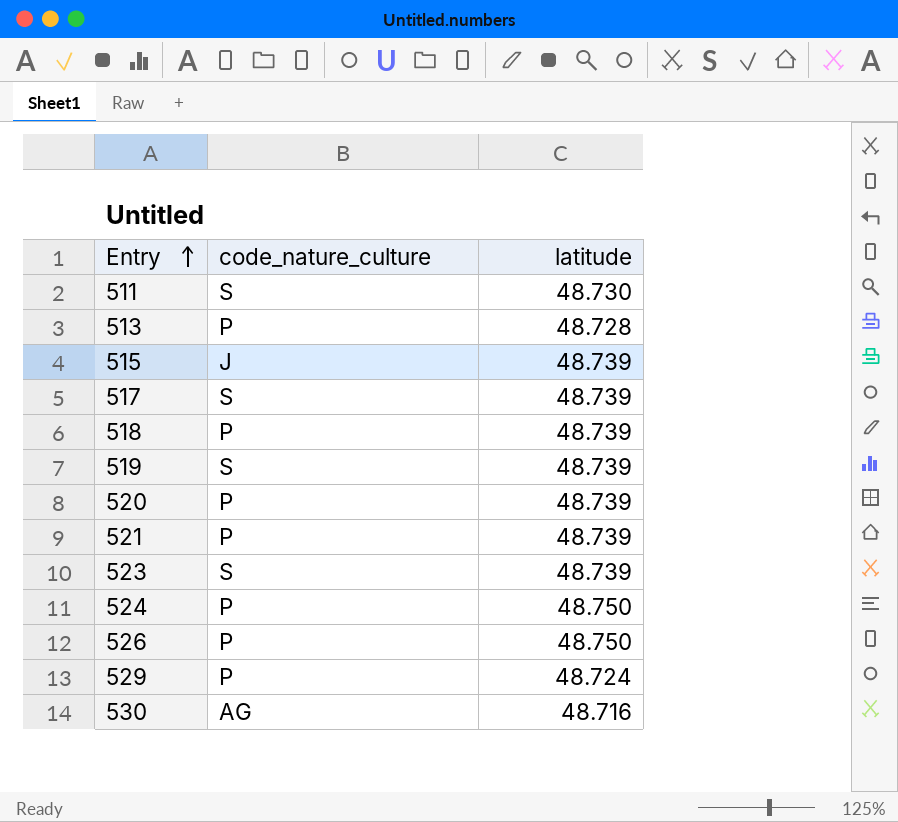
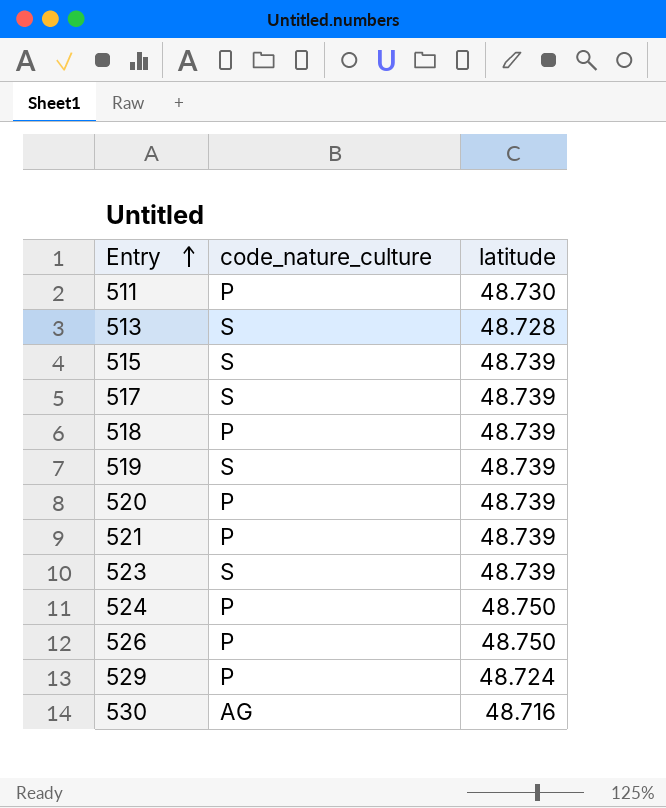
511 | code_nature_culture: S -> P
513 | code_nature_culture: P -> S
515 | code_nature_culture: J -> S

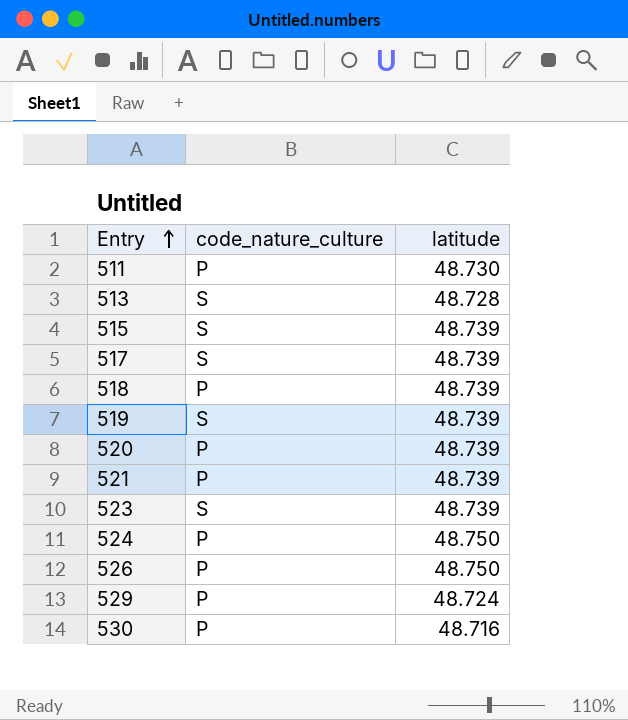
530 | code_nature_culture: AG -> P

